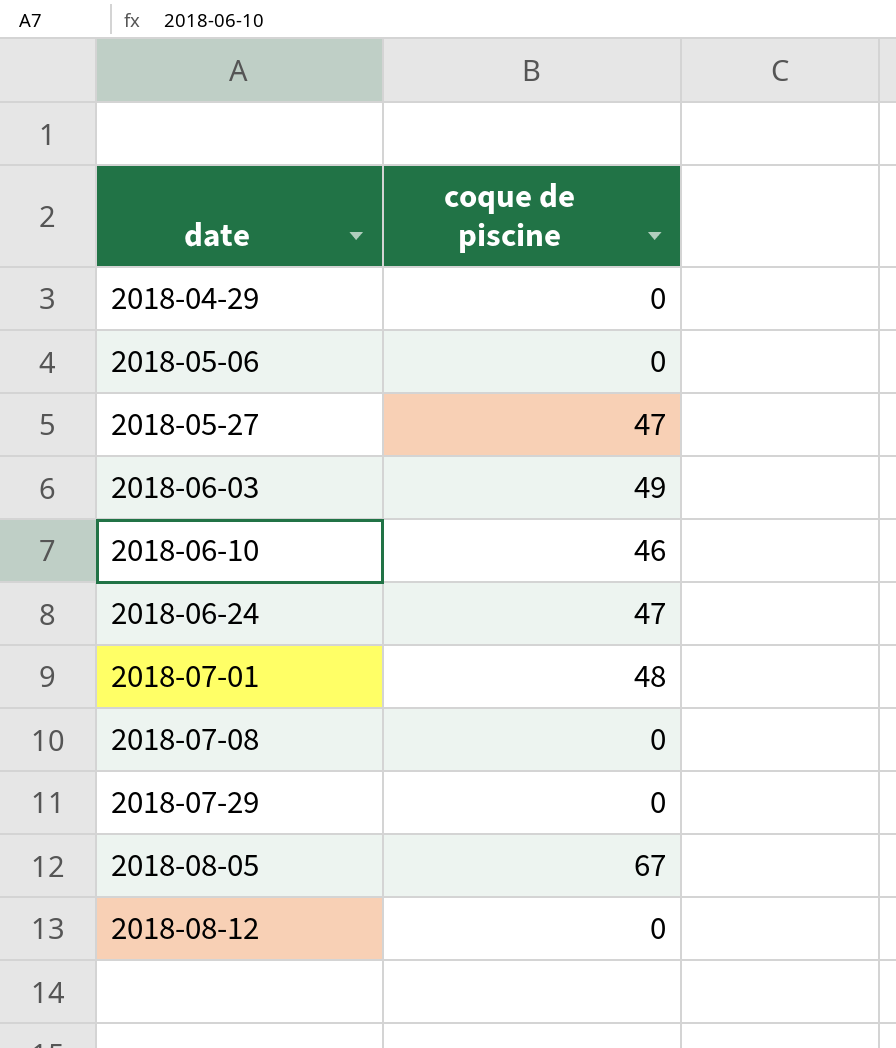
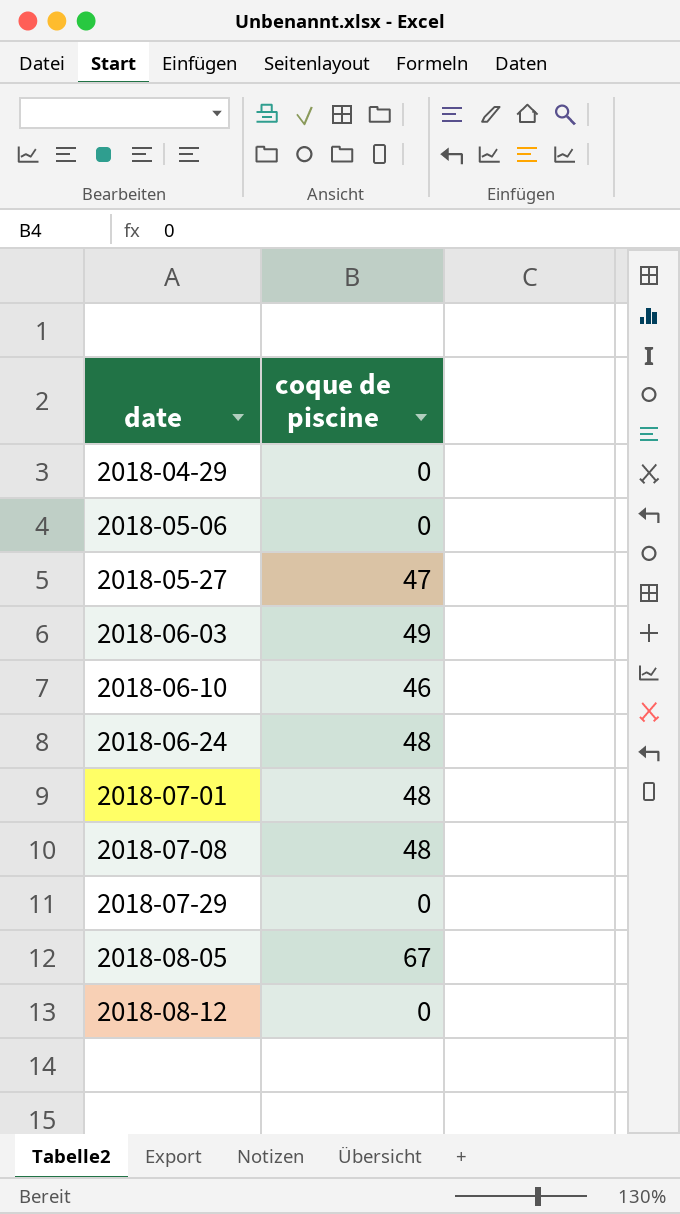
2018-06-24 | coque de piscine: 47 -> 48
2018-07-08 | coque de piscine: 0 -> 48

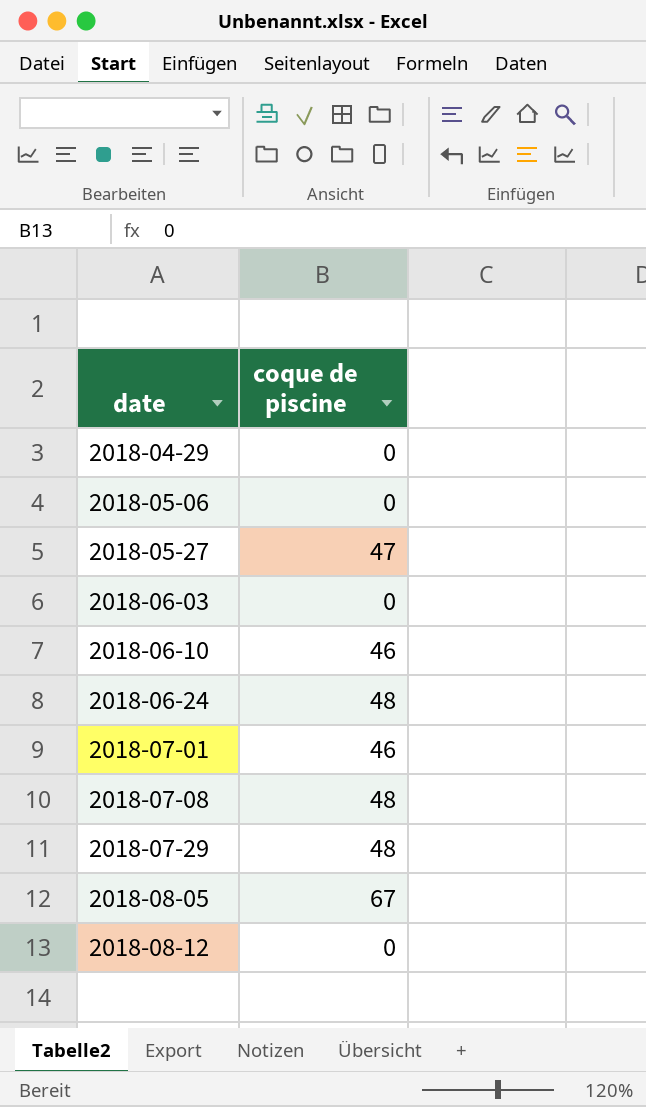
2018-06-03 | coque de piscine: 49 -> 0
2018-07-01 | coque de piscine: 48 -> 46
2018-07-29 | coque de piscine: 0 -> 48

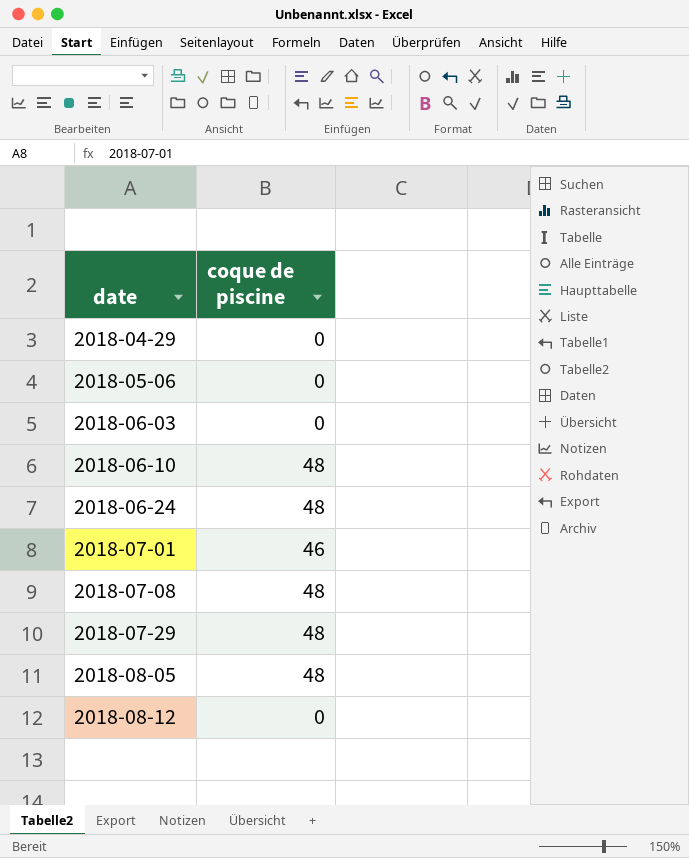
row 2018-05-27: 47 -> none
2018-06-10 | coque de piscine: 46 -> 48
2018-08-05 | coque de piscine: 67 -> 48

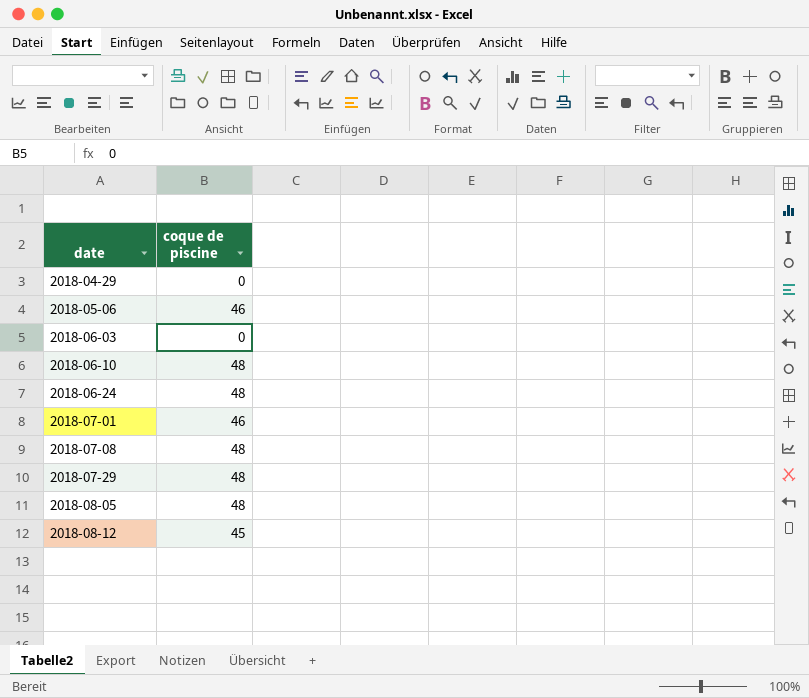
2018-05-06 | coque de piscine: 0 -> 46
2018-08-12 | coque de piscine: 0 -> 45

